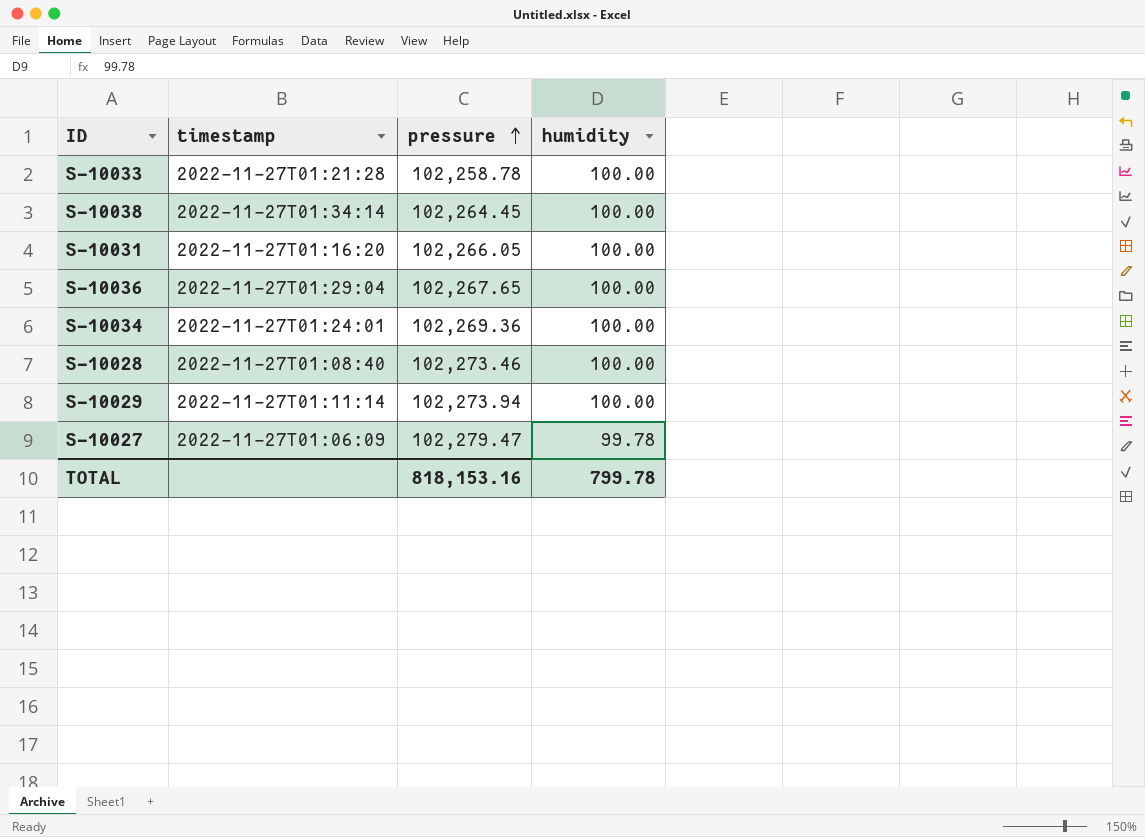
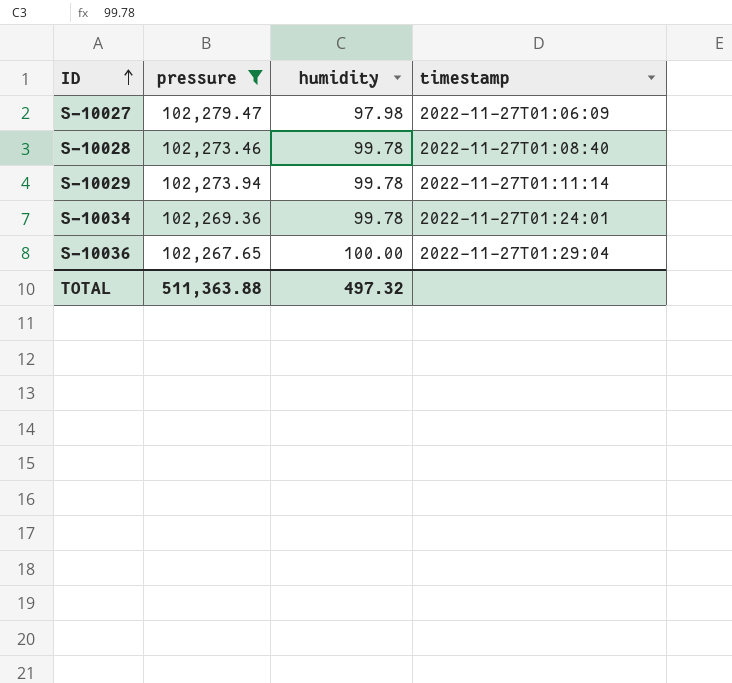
filter: none -> pressure >= 102,267.65
row order: pressure ascending -> ID ascending
column timestamp | position: 2 -> 4
S-10027 | humidity: 99.78 -> 97.98
S-10028 | humidity: 100.00 -> 99.78
S-10029 | humidity: 100.00 -> 99.78
S-10034 | humidity: 100.00 -> 99.78
TOTAL | pressure: 818,153.16 -> 511,363.88
TOTAL | humidity: 799.78 -> 497.32

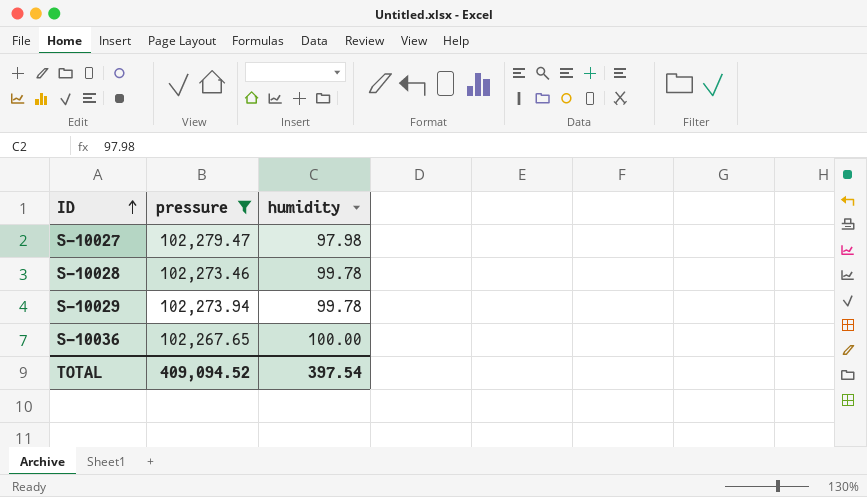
column timestamp | position: 4 -> none
row S-10034: 102,269.36 | 99.78 | 2022-11-27T01:24:01 -> none
TOTAL | pressure: 511,363.88 -> 409,094.52
TOTAL | humidity: 497.32 -> 397.54

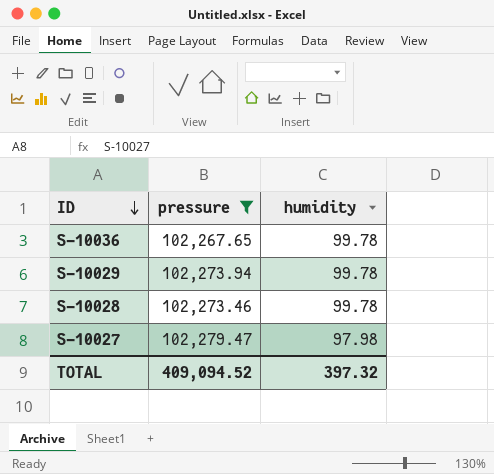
row order: ID ascending -> ID descending
S-10036 | humidity: 100.00 -> 99.78
TOTAL | humidity: 397.54 -> 397.32

